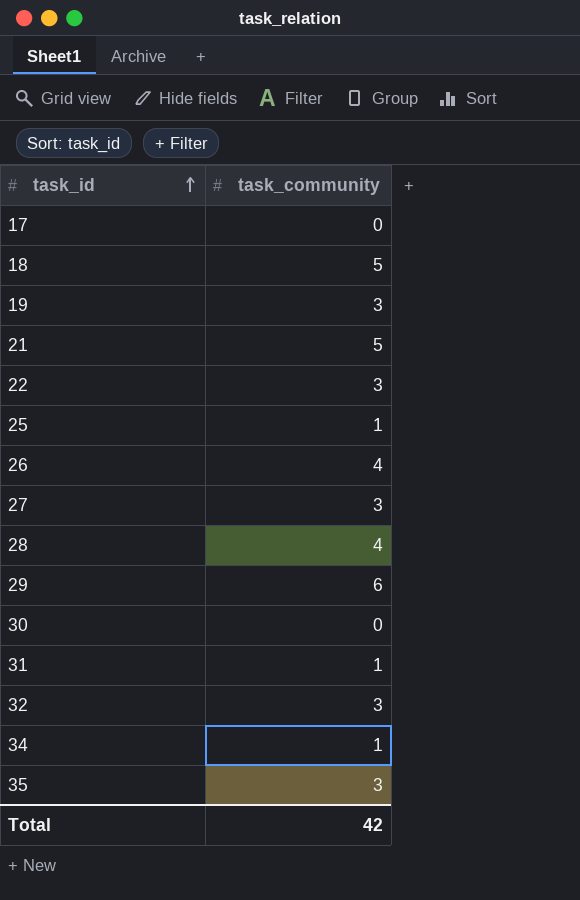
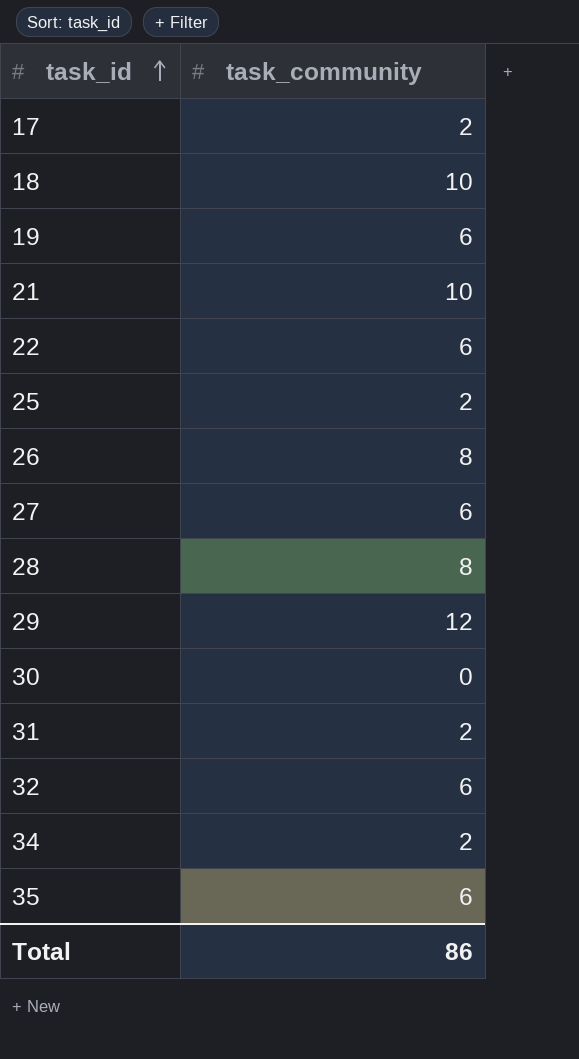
17 | task_community: 0 -> 2
18 | task_community: 5 -> 10
19 | task_community: 3 -> 6
21 | task_community: 5 -> 10
22 | task_community: 3 -> 6
25 | task_community: 1 -> 2
26 | task_community: 4 -> 8
27 | task_community: 3 -> 6
28 | task_community: 4 -> 8
29 | task_community: 6 -> 12
31 | task_community: 1 -> 2
32 | task_community: 3 -> 6
34 | task_community: 1 -> 2
35 | task_community: 3 -> 6
Total | task_community: 42 -> 86

